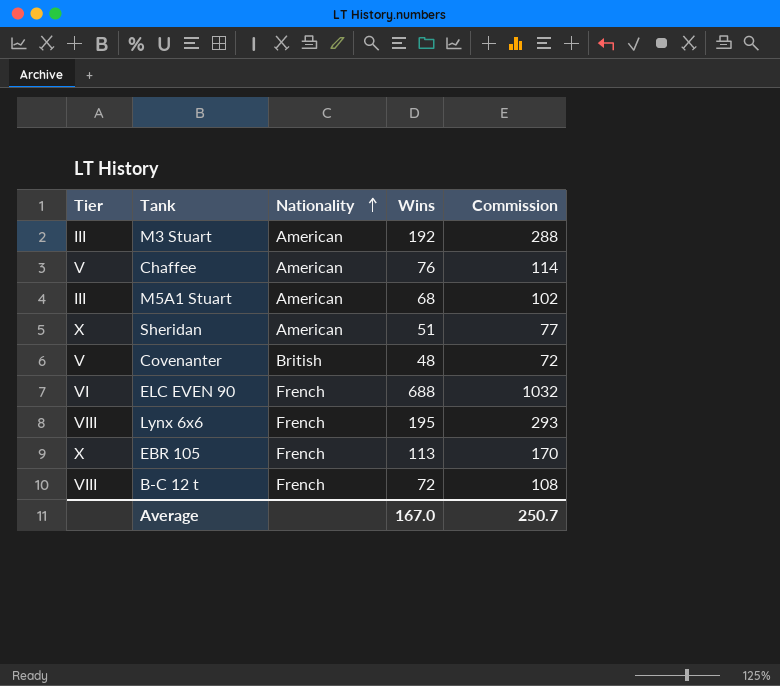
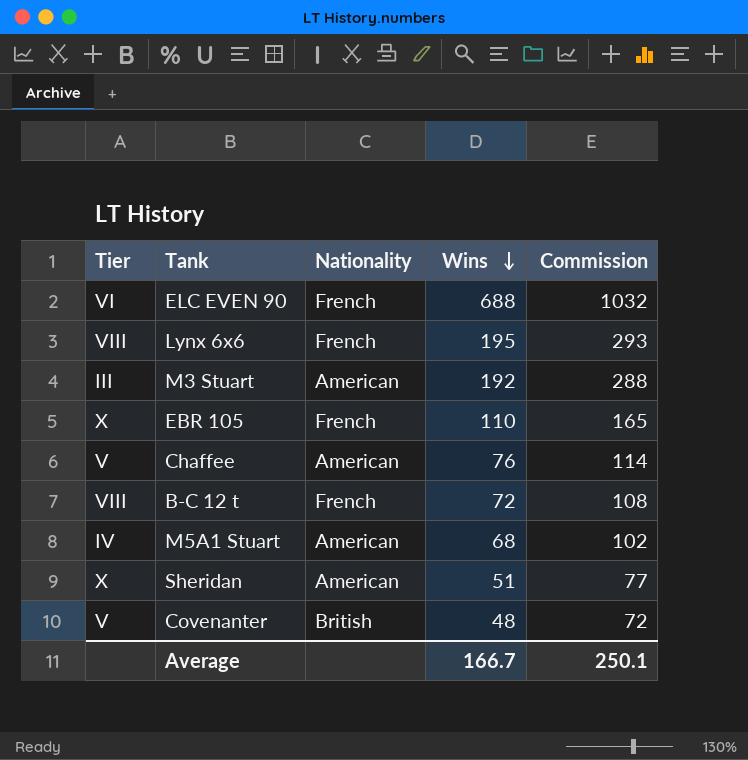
row order: Nationality ascending -> Wins descending
EBR 105 | Wins: 113 -> 110
EBR 105 | Commission: 170 -> 165
M5A1 Stuart | Tier: III -> IV
Average | Wins: 167.0 -> 166.7
Average | Commission: 250.7 -> 250.1

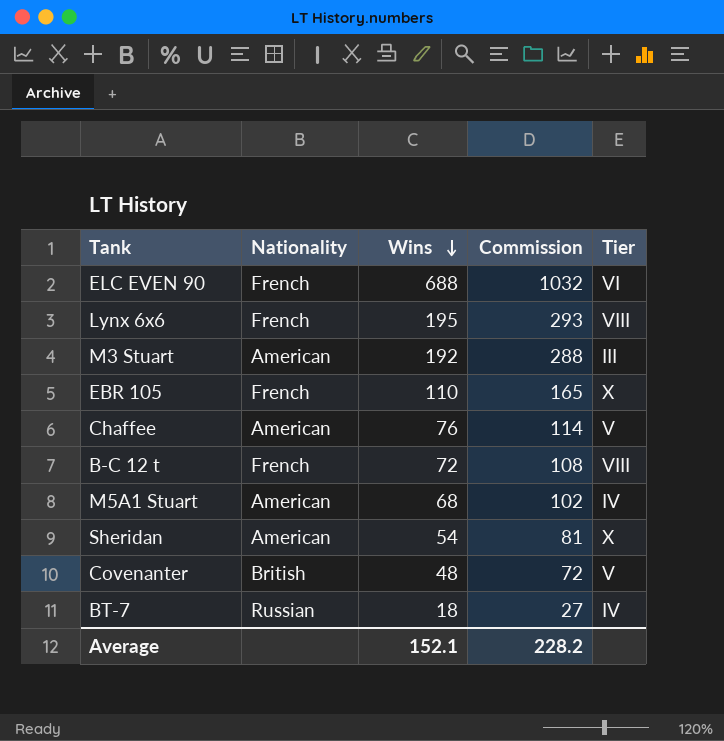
column Tier | position: 1 -> 5
Sheridan | Wins: 51 -> 54
Sheridan | Commission: 77 -> 81
row BT-7: none -> Russian | 18 | 27 | IV
Average | Wins: 166.7 -> 152.1
Average | Commission: 250.1 -> 228.2

